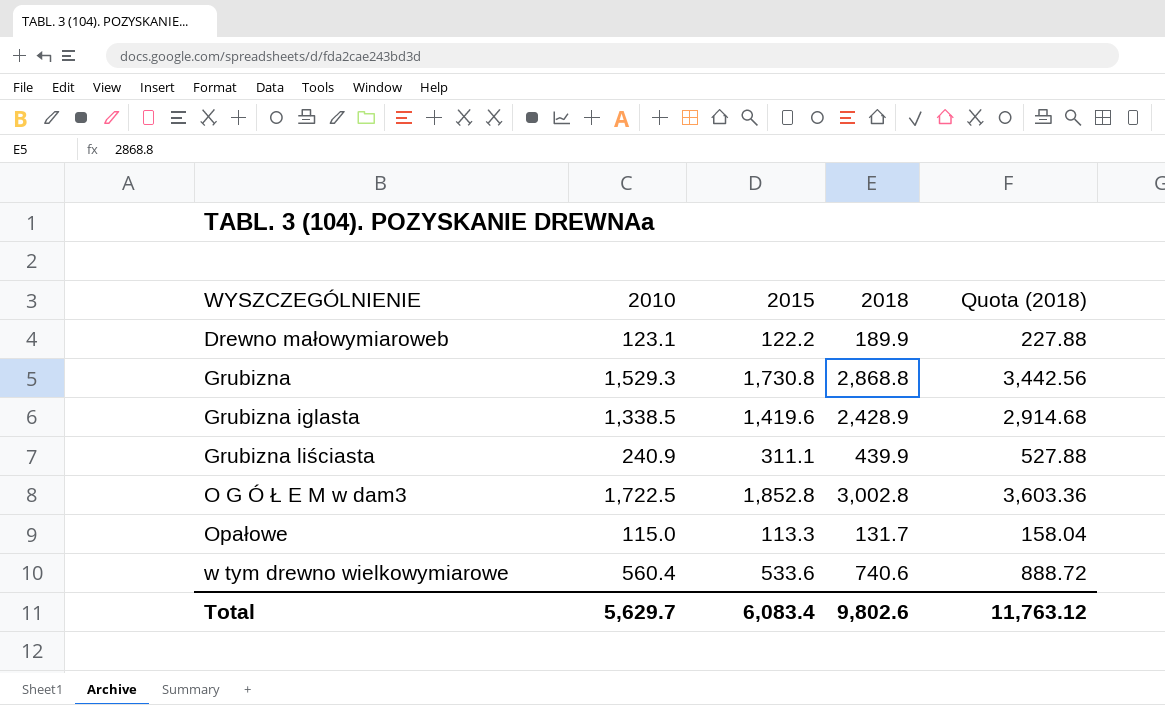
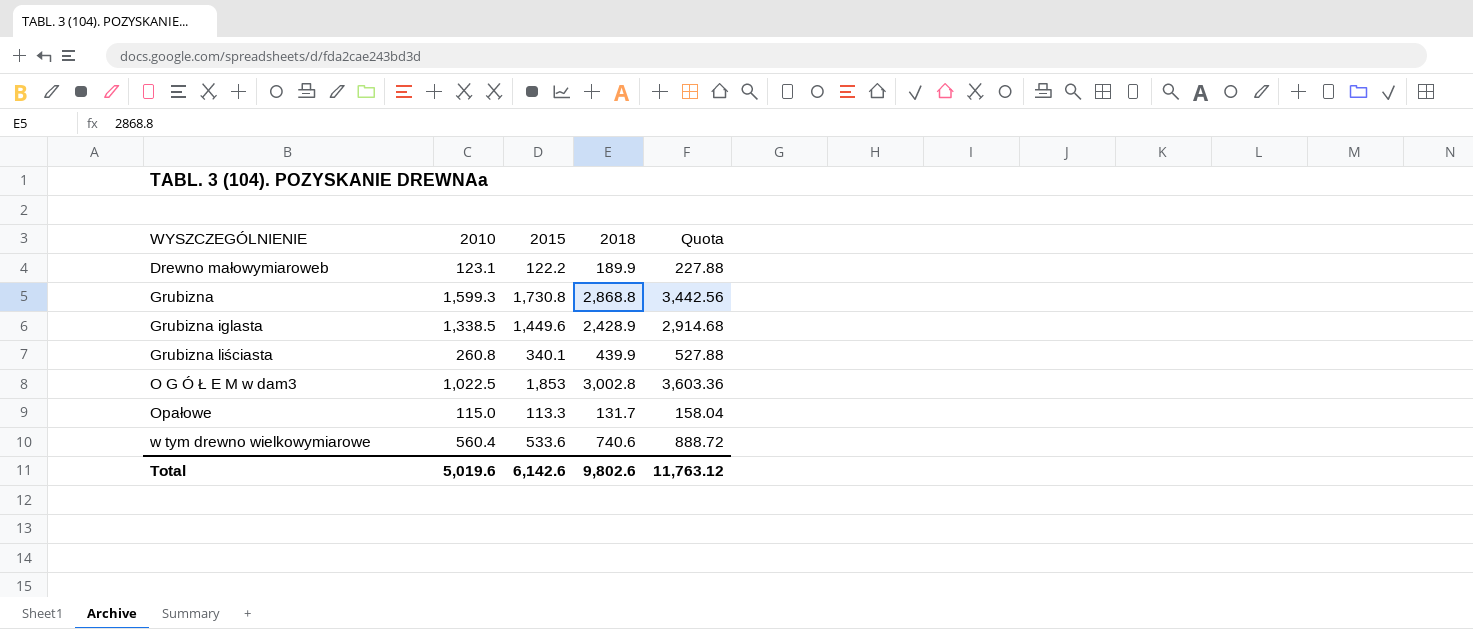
column name: Quota (2018) -> Quota
Grubizna | 2010: 1,529.3 -> 1,599.3
Grubizna iglasta | 2015: 1,419.6 -> 1,449.6
Grubizna liściasta | 2010: 240.9 -> 260.8
Grubizna liściasta | 2015: 311.1 -> 340.1
O G Ó Ł E M w dam3 | 2010: 1,722.5 -> 1,022.5
O G Ó Ł E M w dam3 | 2015: 1,852.8 -> 1,853
Total | 2010: 5,629.7 -> 5,019.6
Total | 2015: 6,083.4 -> 6,142.6

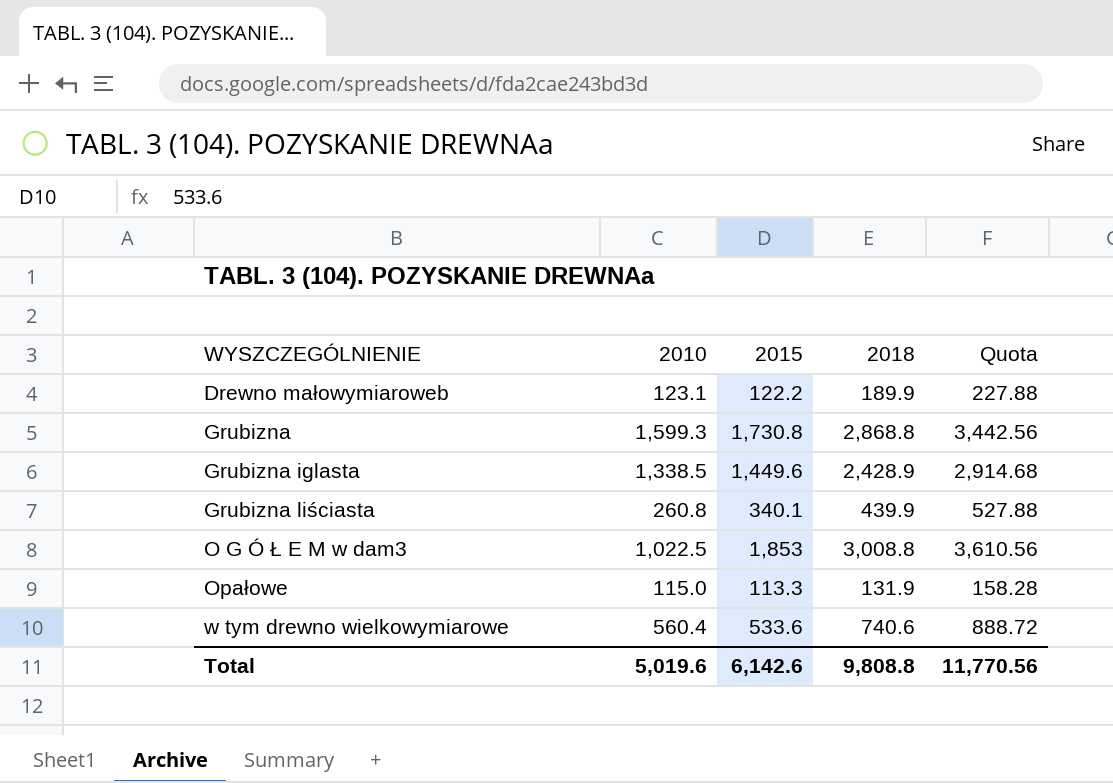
O G Ó Ł E M w dam3 | 2018: 3,002.8 -> 3,008.8
O G Ó Ł E M w dam3 | Quota: 3,603.36 -> 3,610.56
Opałowe | 2018: 131.7 -> 131.9
Opałowe | Quota: 158.04 -> 158.28
Total | 2018: 9,802.6 -> 9,808.8
Total | Quota: 11,763.12 -> 11,770.56

